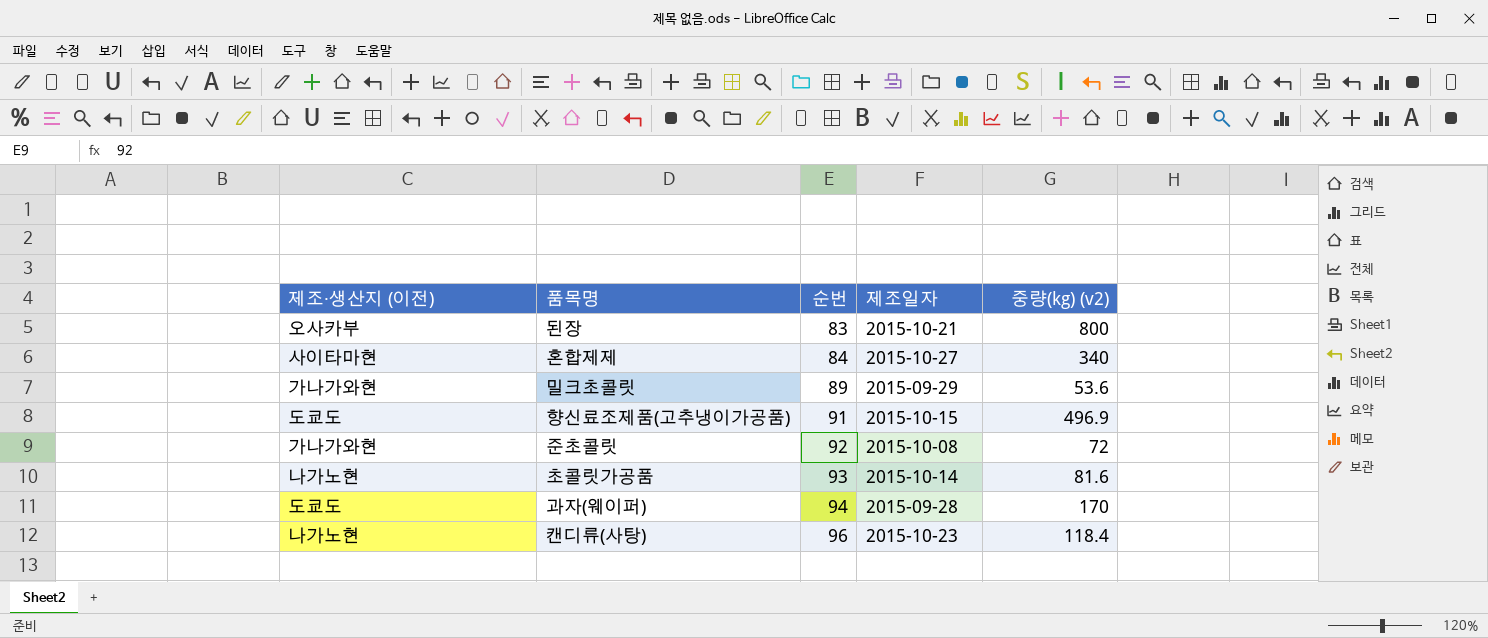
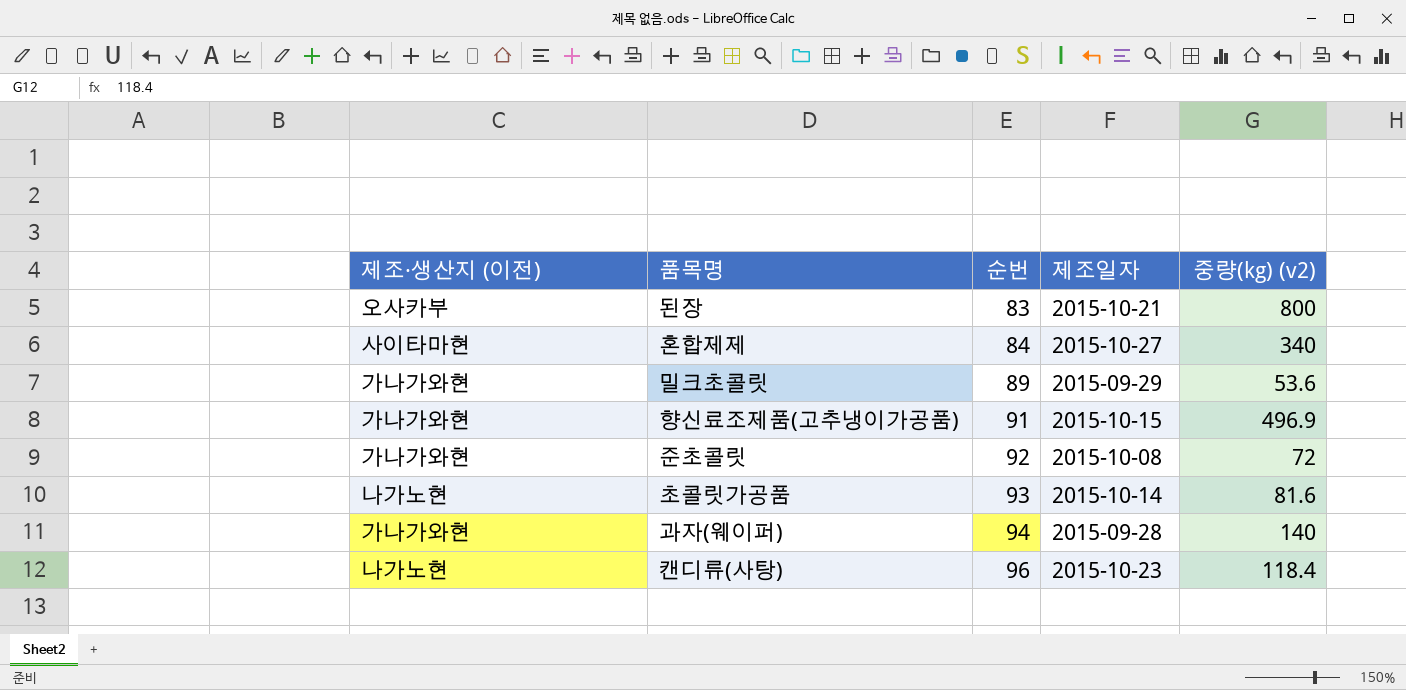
향신료조제품(고추냉이가공품) | 제조·생산지 (이전): 도쿄도 -> 가나가와현
과자(웨이퍼) | 제조·생산지 (이전): 도쿄도 -> 가나가와현
과자(웨이퍼) | 중량(kg) (v2): 170 -> 140

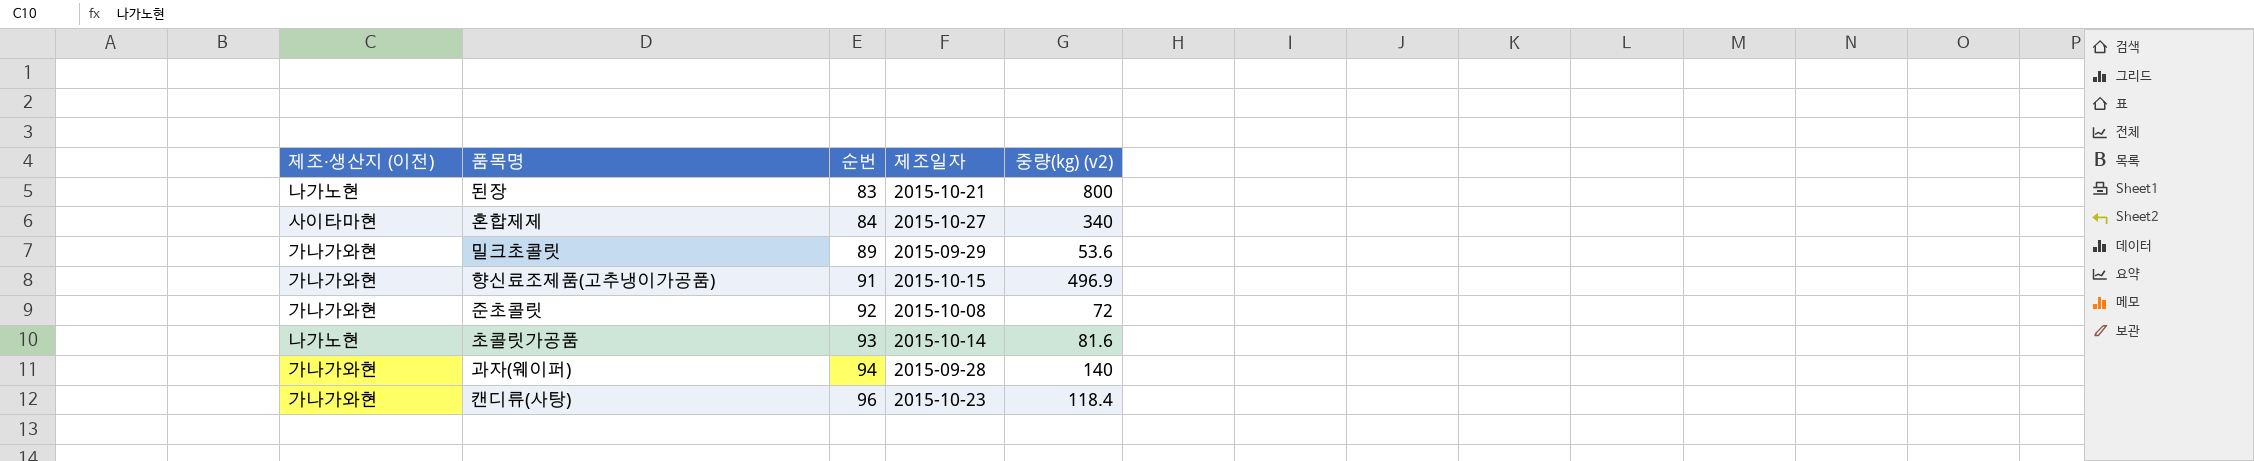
된장 | 제조·생산지 (이전): 오사카부 -> 나가노현
캔디류(사탕) | 제조·생산지 (이전): 나가노현 -> 가나가와현

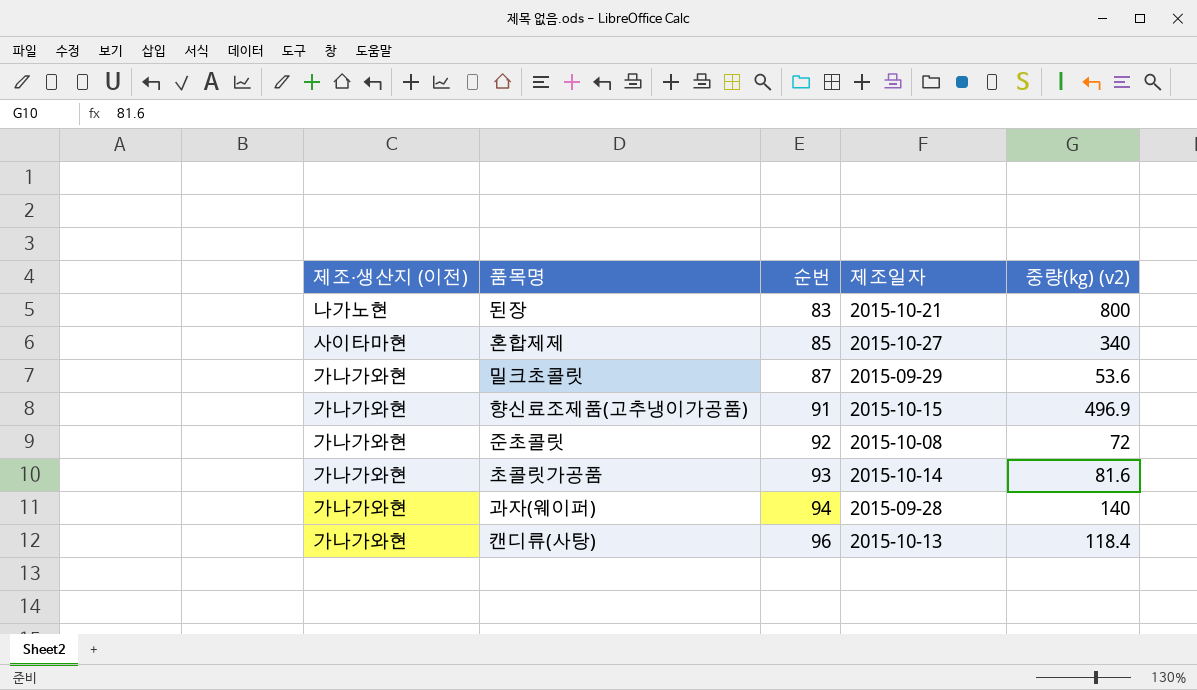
혼합제제 | 순번: 84 -> 85
밀크초콜릿 | 순번: 89 -> 87
초콜릿가공품 | 제조·생산지 (이전): 나가노현 -> 가나가와현
캔디류(사탕) | 제조일자: 2015-10-23 -> 2015-10-13

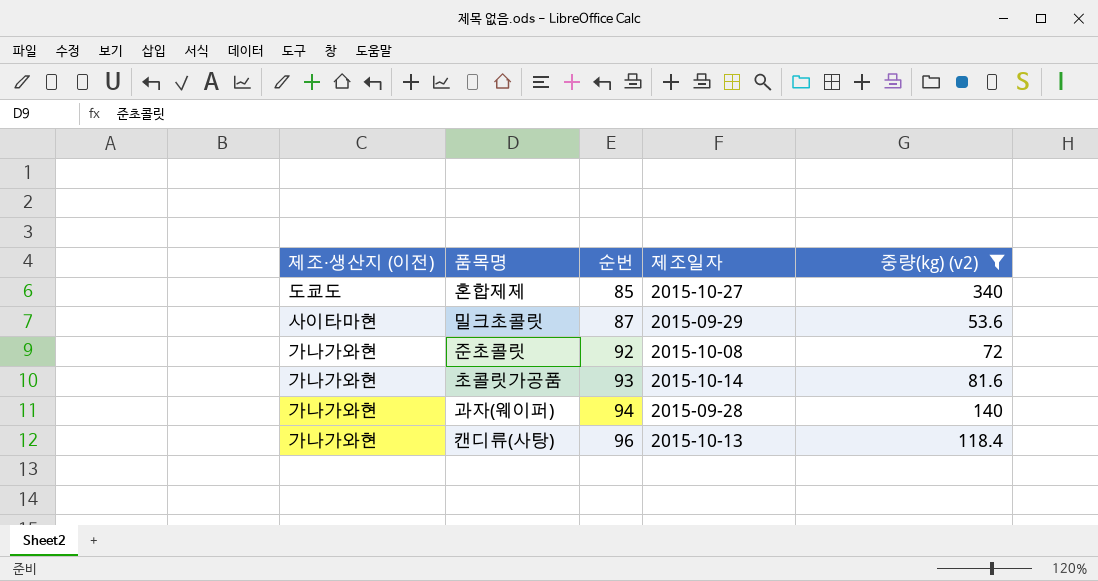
filter: none -> 중량(kg) (v2) <= 340
혼합제제 | 제조·생산지 (이전): 사이타마현 -> 도쿄도
밀크초콜릿 | 제조·생산지 (이전): 가나가와현 -> 사이타마현

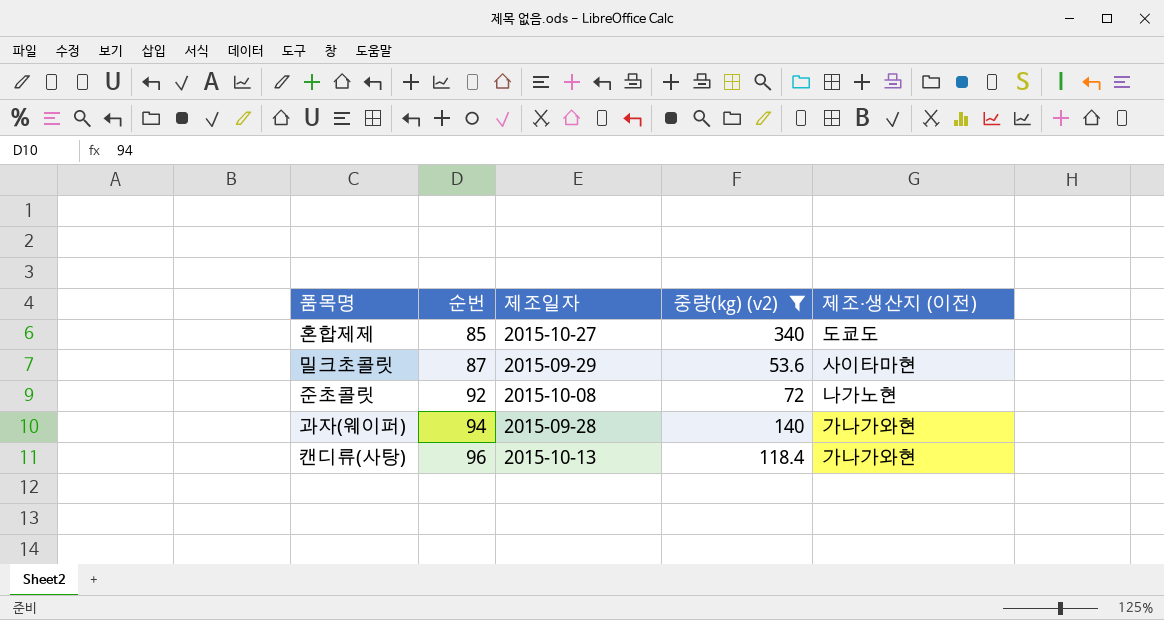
column 제조·생산지 (이전) | position: 1 -> 5
row 초콜릿가공품: 가나가와현 | 93 | 2015-10-14 | 81.6 -> none
준초콜릿 | 제조·생산지 (이전): 가나가와현 -> 나가노현

